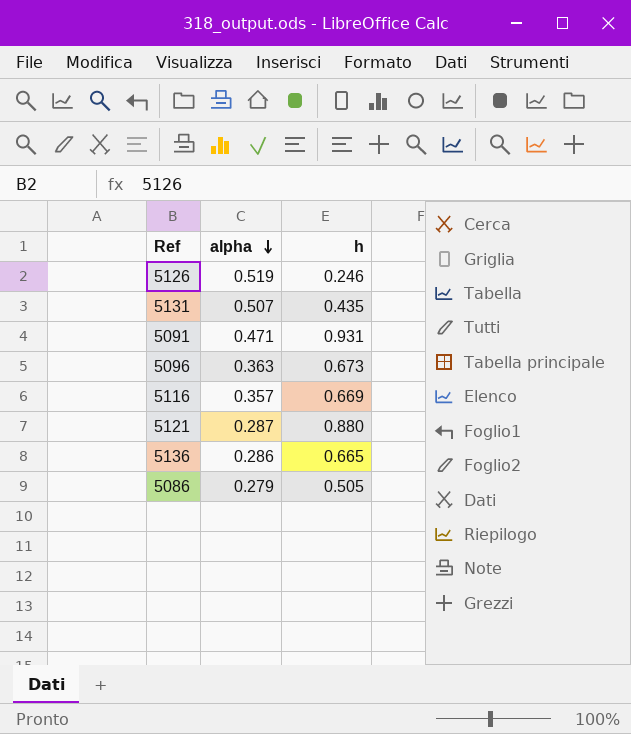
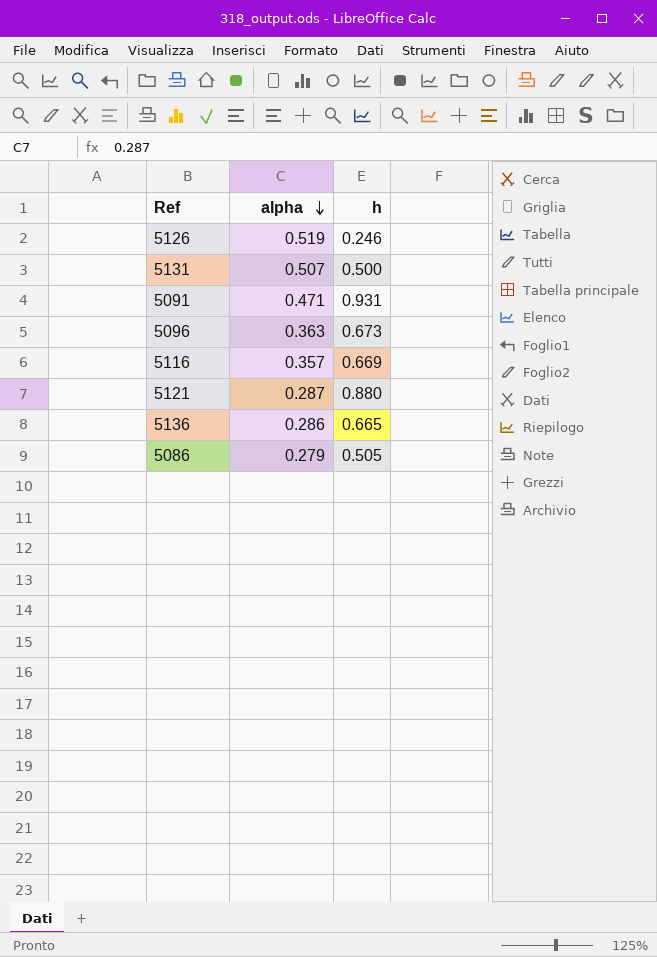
5131 | h: 0.435 -> 0.500

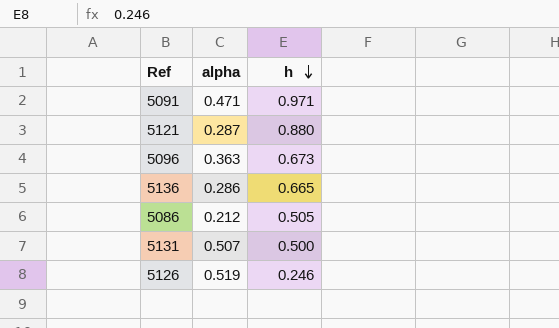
row order: alpha descending -> h descending
row 5116: 0.357 | 0.669 -> none
5091 | h: 0.931 -> 0.971
5086 | alpha: 0.279 -> 0.212

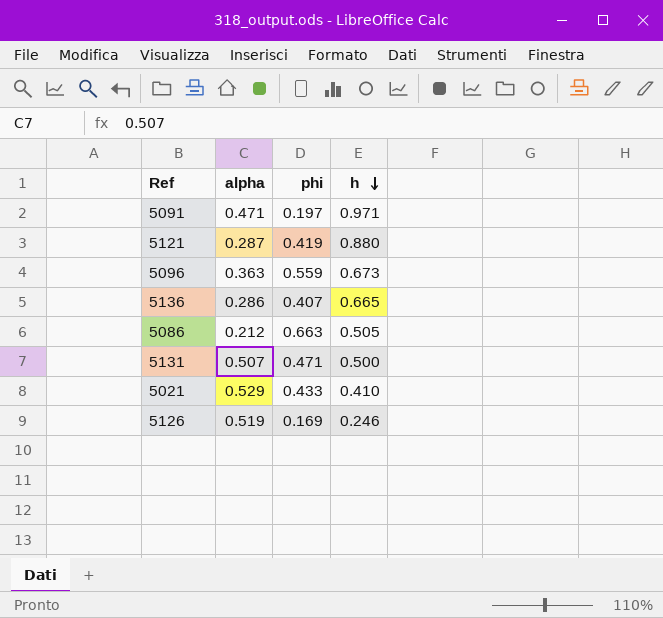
column phi | position: none -> 3
row 5021: none -> 0.529 | 0.433 | 0.410

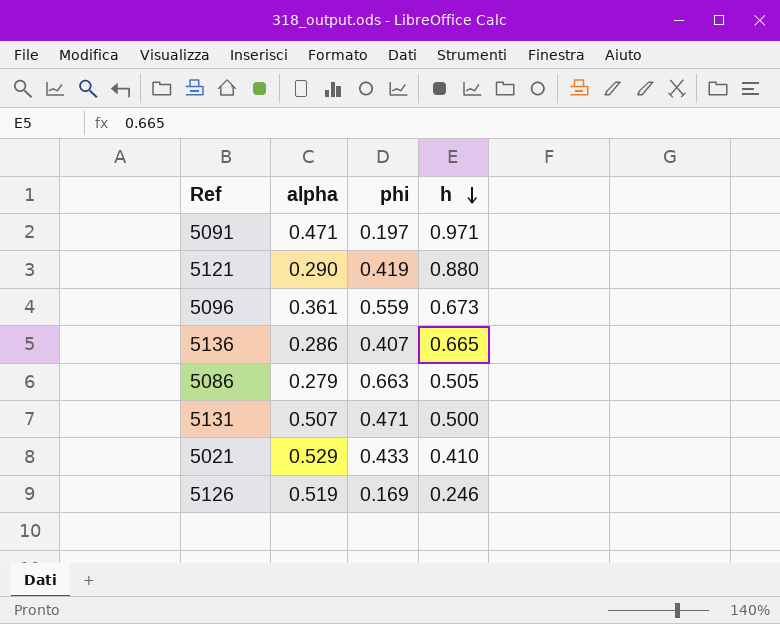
5121 | alpha: 0.287 -> 0.290
5096 | alpha: 0.363 -> 0.361
5086 | alpha: 0.212 -> 0.279

